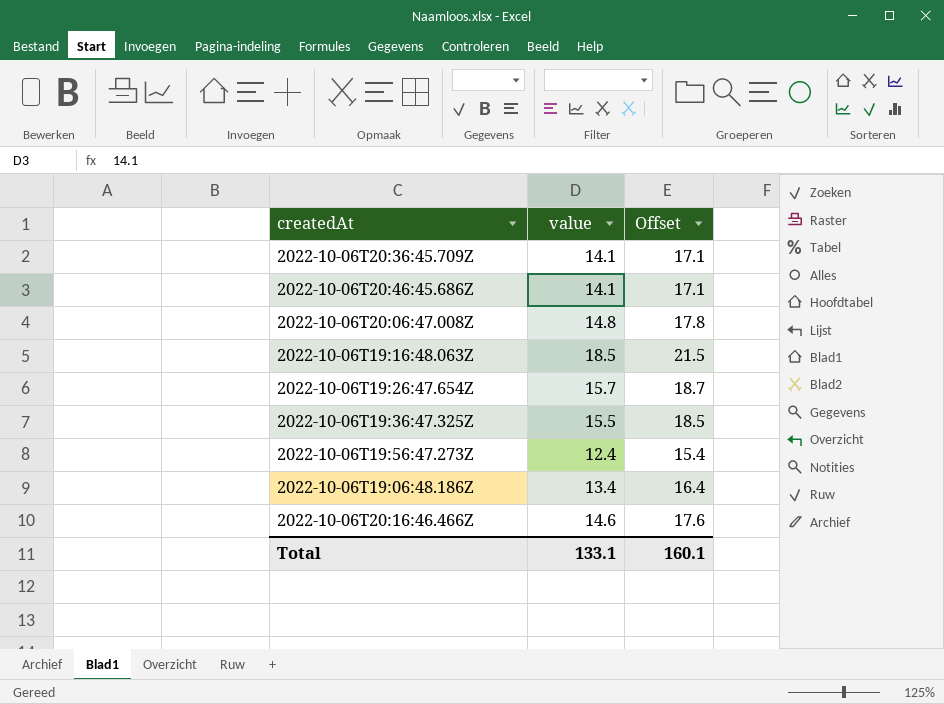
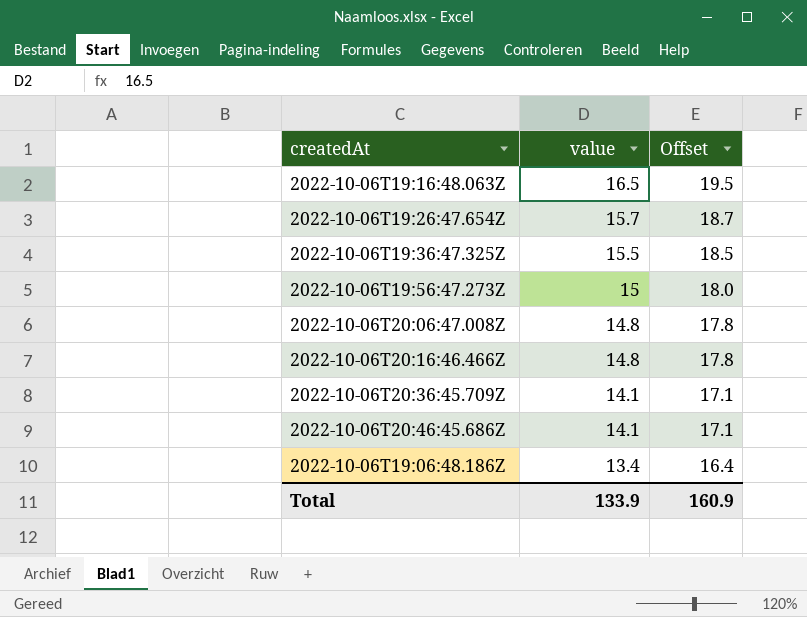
row order: none -> value descending
2022-10-06T19:16:48.063Z | value: 18.5 -> 16.5
2022-10-06T19:16:48.063Z | Offset: 21.5 -> 19.5
2022-10-06T19:56:47.273Z | value: 12.4 -> 15
2022-10-06T19:56:47.273Z | Offset: 15.4 -> 18.0
2022-10-06T20:16:46.466Z | value: 14.6 -> 14.8
2022-10-06T20:16:46.466Z | Offset: 17.6 -> 17.8
Total | value: 133.1 -> 133.9
Total | Offset: 160.1 -> 160.9

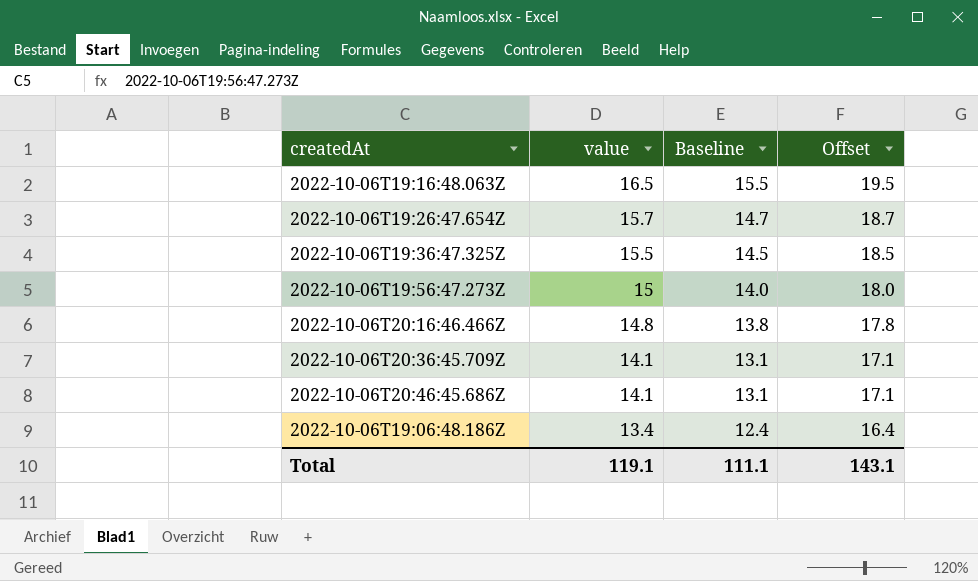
column Baseline | formula: none -> [value] - 1
row 2022-10-06T20:06:47.008Z: 14.8 | 17.8 -> none
Total | value: 133.9 -> 119.1
Total | Offset: 160.9 -> 143.1

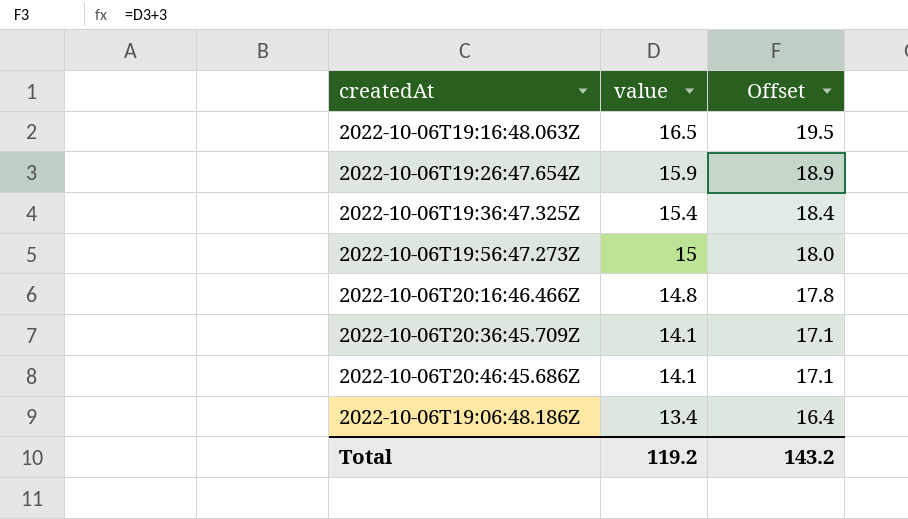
column Baseline | formula: [value] - 1 -> none
2022-10-06T19:26:47.654Z | value: 15.7 -> 15.9
2022-10-06T19:26:47.654Z | Offset: 18.7 -> 18.9
2022-10-06T19:36:47.325Z | value: 15.5 -> 15.4
2022-10-06T19:36:47.325Z | Offset: 18.5 -> 18.4
Total | value: 119.1 -> 119.2
Total | Offset: 143.1 -> 143.2

